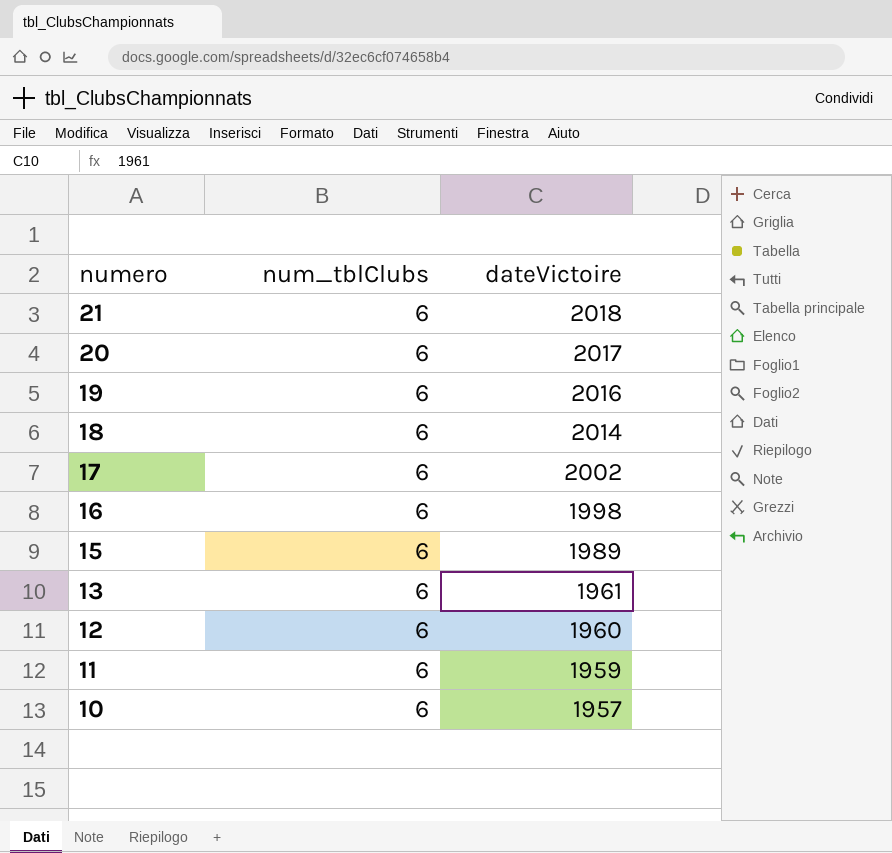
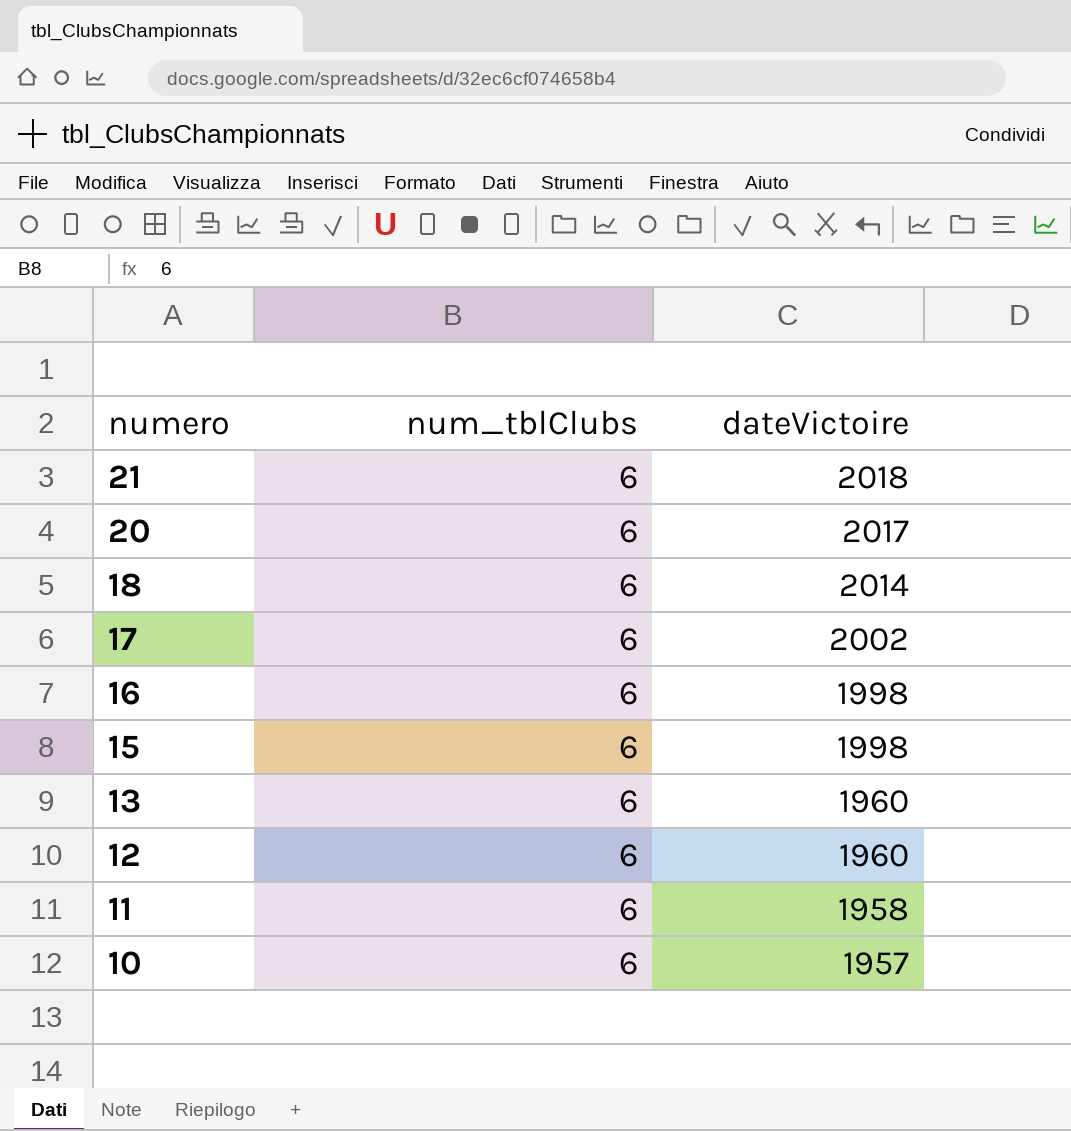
row 19: 6 | 2016 -> none
15 | dateVictoire: 1989 -> 1998
13 | dateVictoire: 1961 -> 1960
11 | dateVictoire: 1959 -> 1958

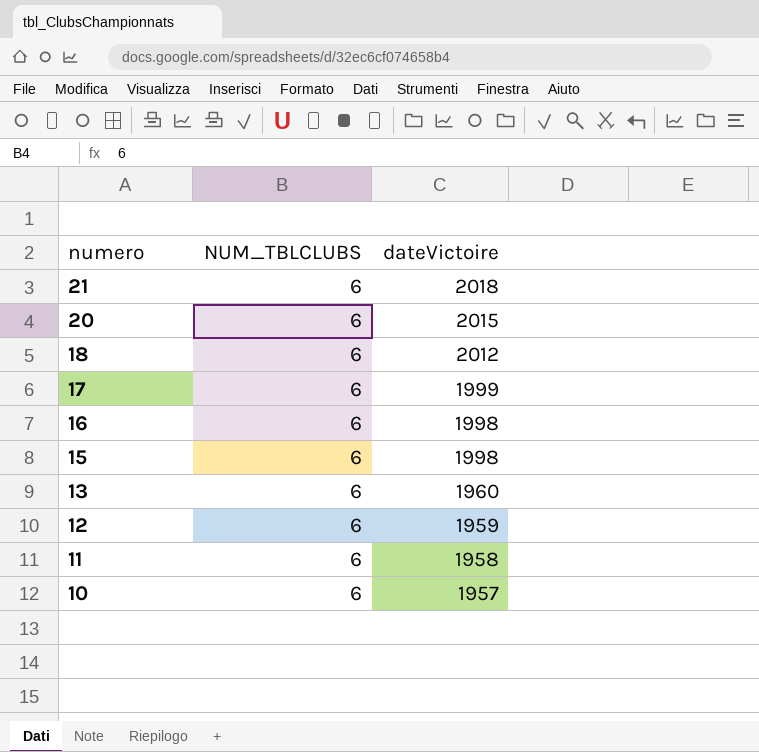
column name: num_tblClubs -> NUM_TBLCLUBS
20 | dateVictoire: 2017 -> 2015
18 | dateVictoire: 2014 -> 2012
17 | dateVictoire: 2002 -> 1999
12 | dateVictoire: 1960 -> 1959

